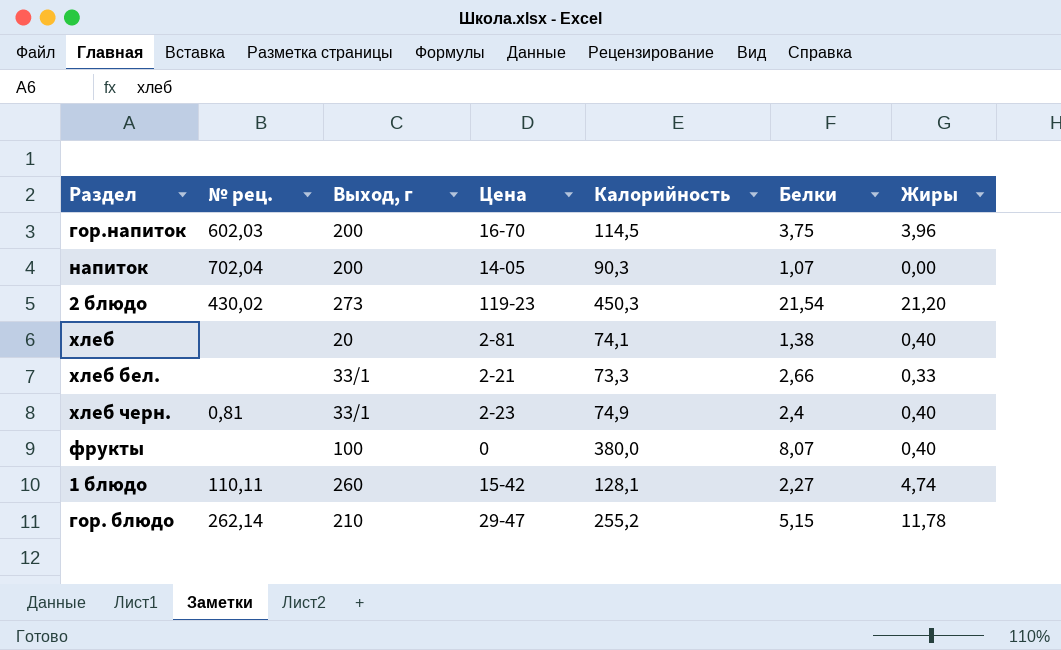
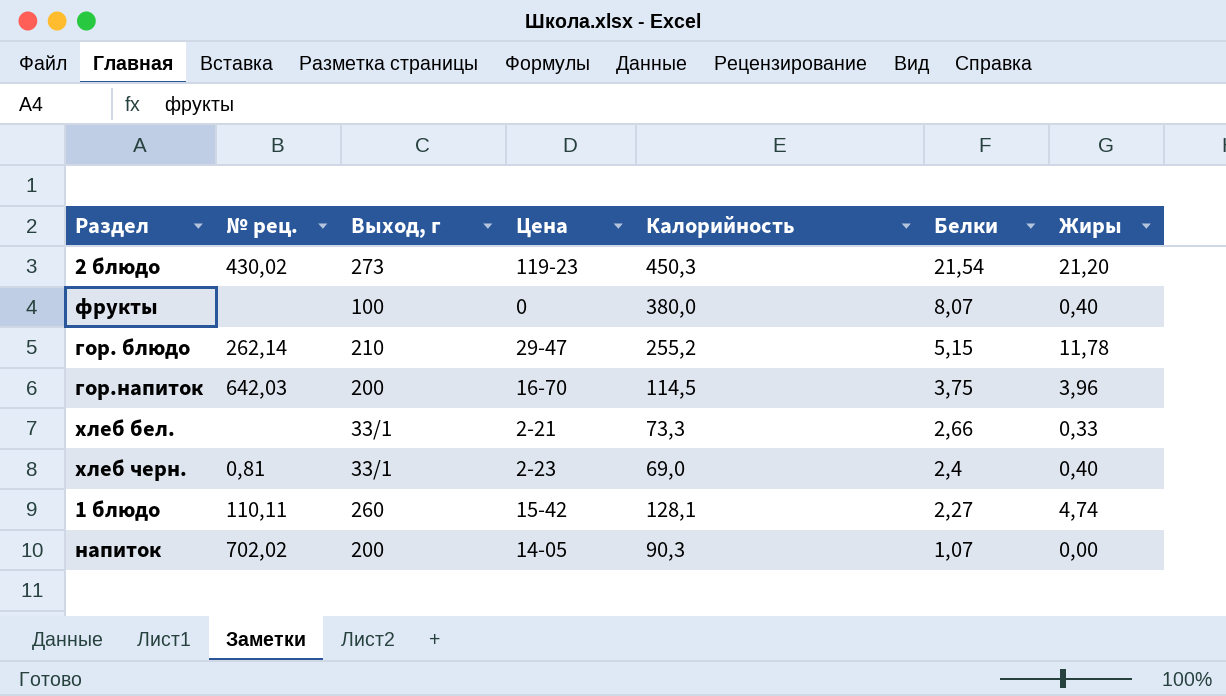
row order: none -> Белки descending
row хлеб: none | 20 | 2-81 | 74,1 | 1,38 | 0,40 -> none
гор.напиток | № рец.: 602,03 -> 642,03
хлеб черн. | Калорийность: 74,9 -> 69,0
напиток | № рец.: 702,04 -> 702,02

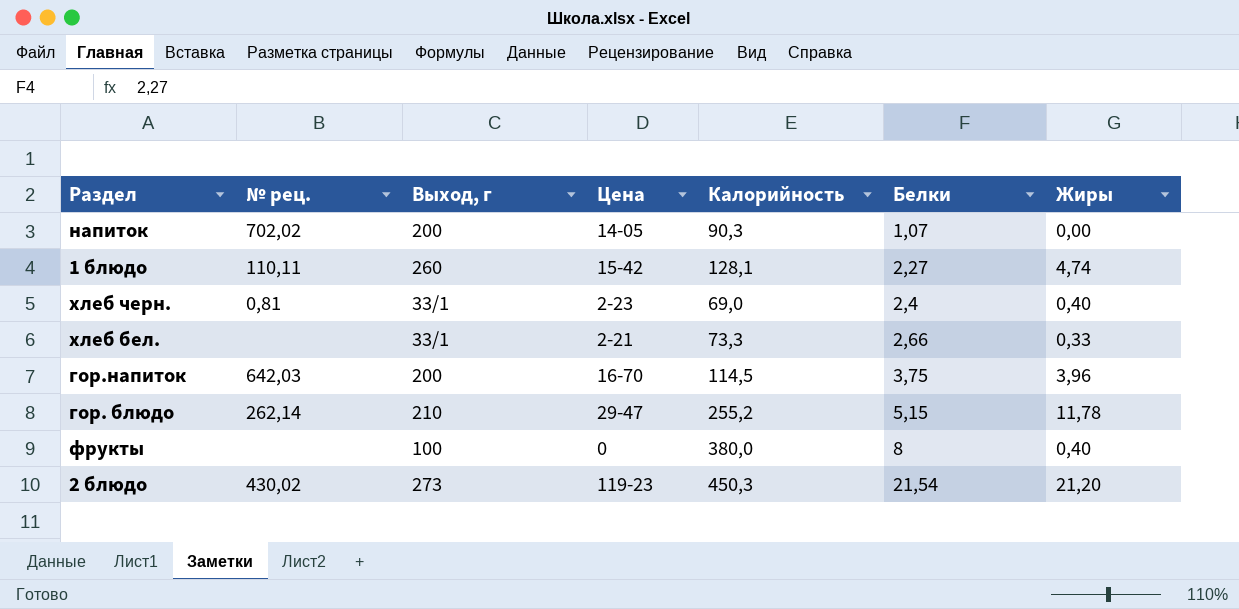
row order: Белки descending -> Белки ascending
фрукты | Белки: 8,07 -> 8

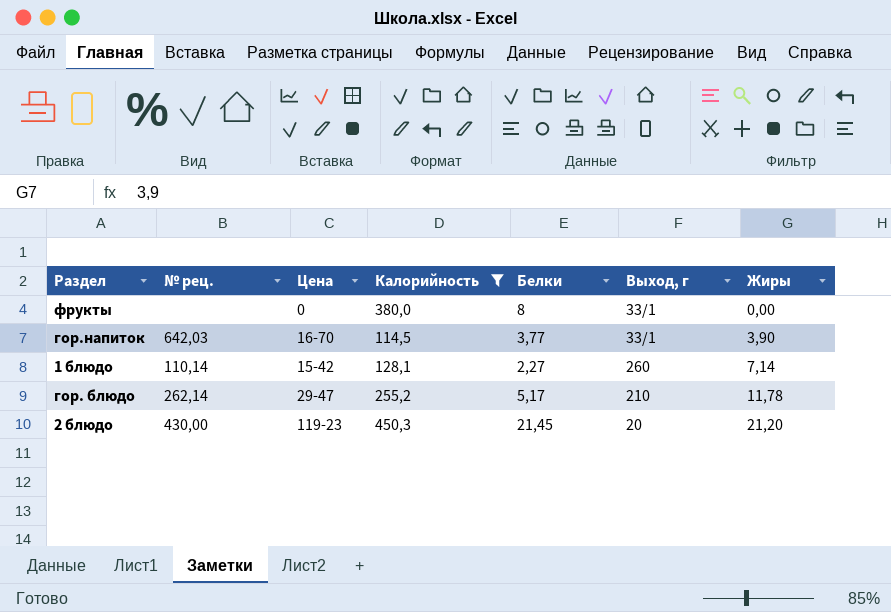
filter: none -> Калорийность >= 114,5
row order: Белки ascending -> Жиры ascending
column Выход, г | position: 3 -> 6
фрукты | Выход, г: 100 -> 33/1
фрукты | Жиры: 0,40 -> 0,00
гор.напиток | Белки: 3,75 -> 3,77
гор.напиток | Выход, г: 200 -> 33/1
гор.напиток | Жиры: 3,96 -> 3,90
1 блюдо | № рец.: 110,11 -> 110,14
1 блюдо | Жиры: 4,74 -> 7,14
гор. блюдо | Белки: 5,15 -> 5,17
2 блюдо | № рец.: 430,02 -> 430,00
2 блюдо | Белки: 21,54 -> 21,45
2 блюдо | Выход, г: 273 -> 20

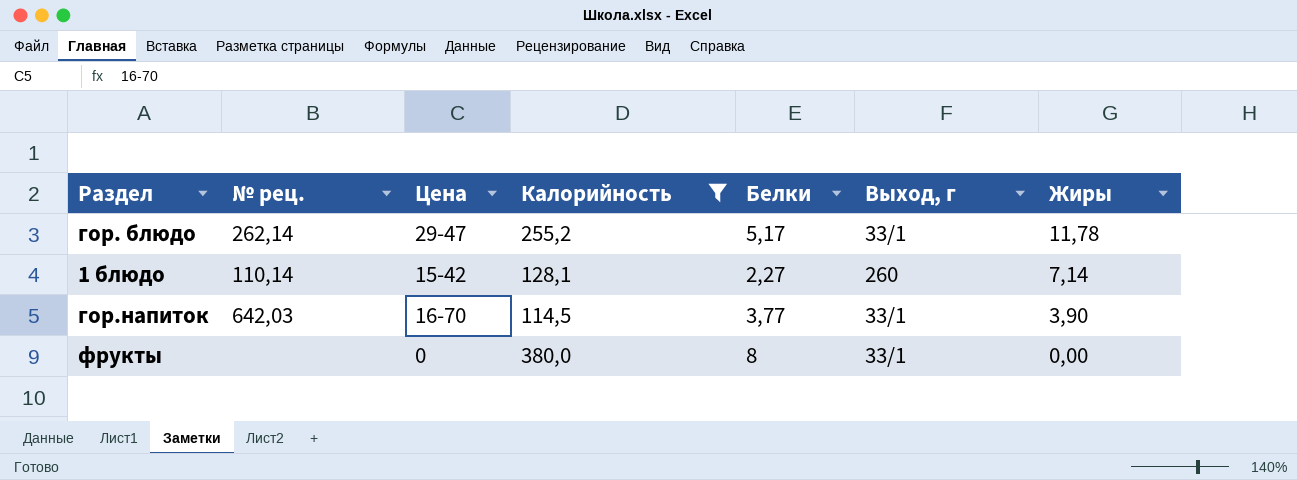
row order: Жиры ascending -> Жиры descending
row 2 блюдо: 430,00 | 119-23 | 450,3 | 21,45 | 20 | 21,20 -> none
гор. блюдо | Выход, г: 210 -> 33/1

